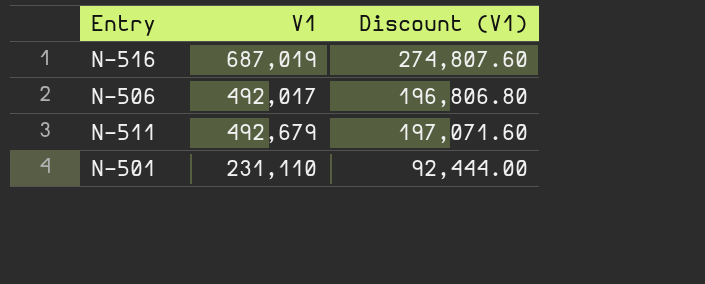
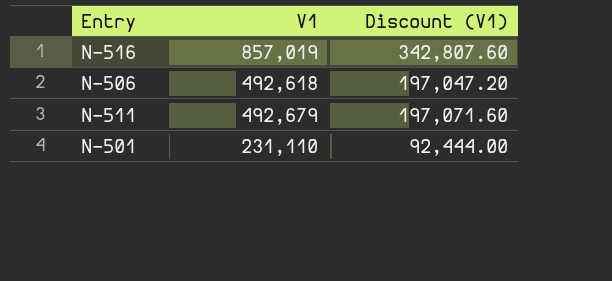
N-516 | V1: 687,019 -> 857,019
N-516 | Discount (V1): 274,807.60 -> 342,807.60
N-506 | V1: 492,017 -> 492,618
N-506 | Discount (V1): 196,806.80 -> 197,047.20

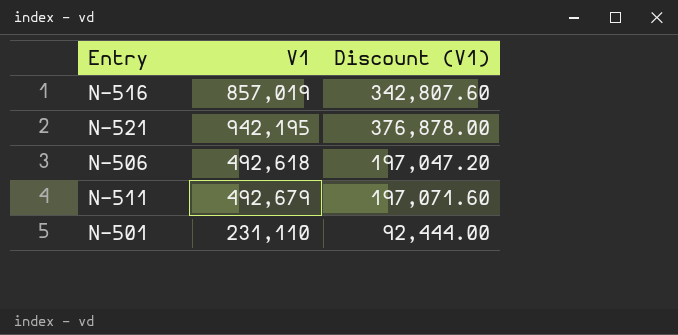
row N-521: none -> 942,195 | 376,878.00

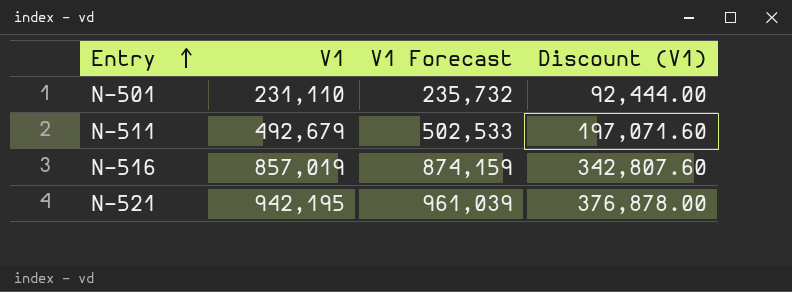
row order: none -> Entry ascending
column V1 Forecast | formula: none -> [V1] * 1.02
row N-506: 492,618 | 197,047.20 -> none

